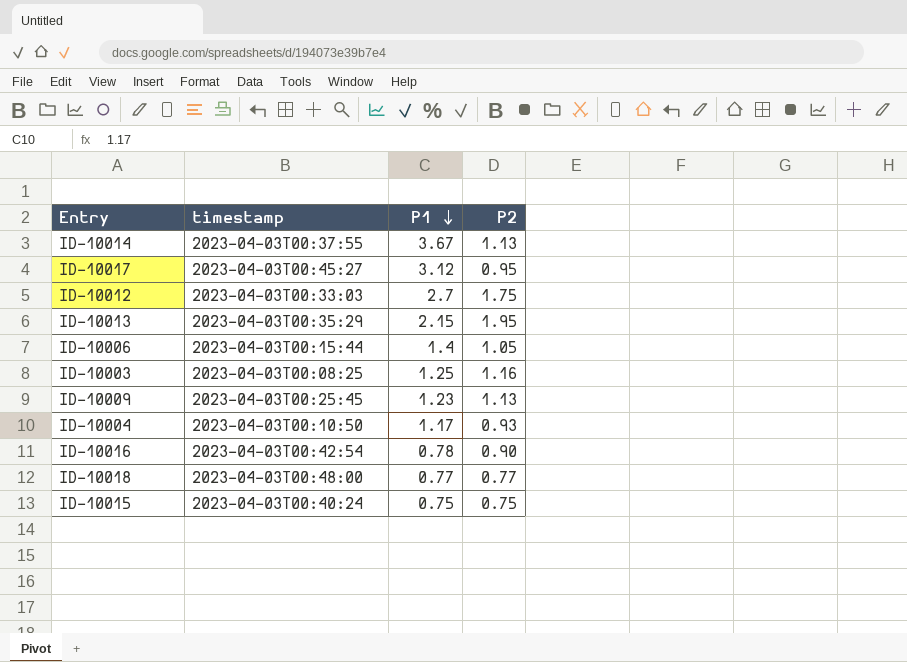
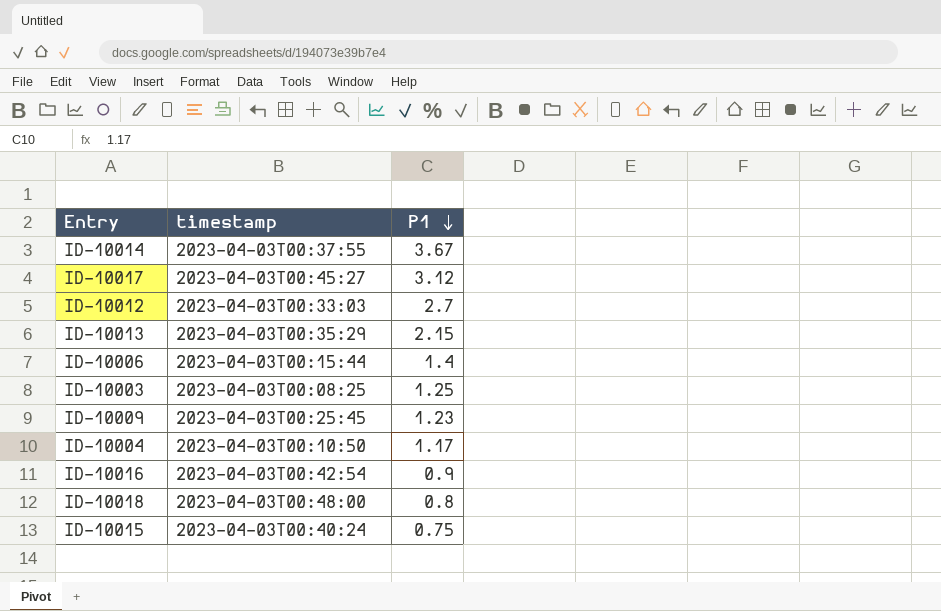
column P2 | position: 4 -> none
ID-10016 | P1: 0.78 -> 0.9
ID-10018 | P1: 0.77 -> 0.8

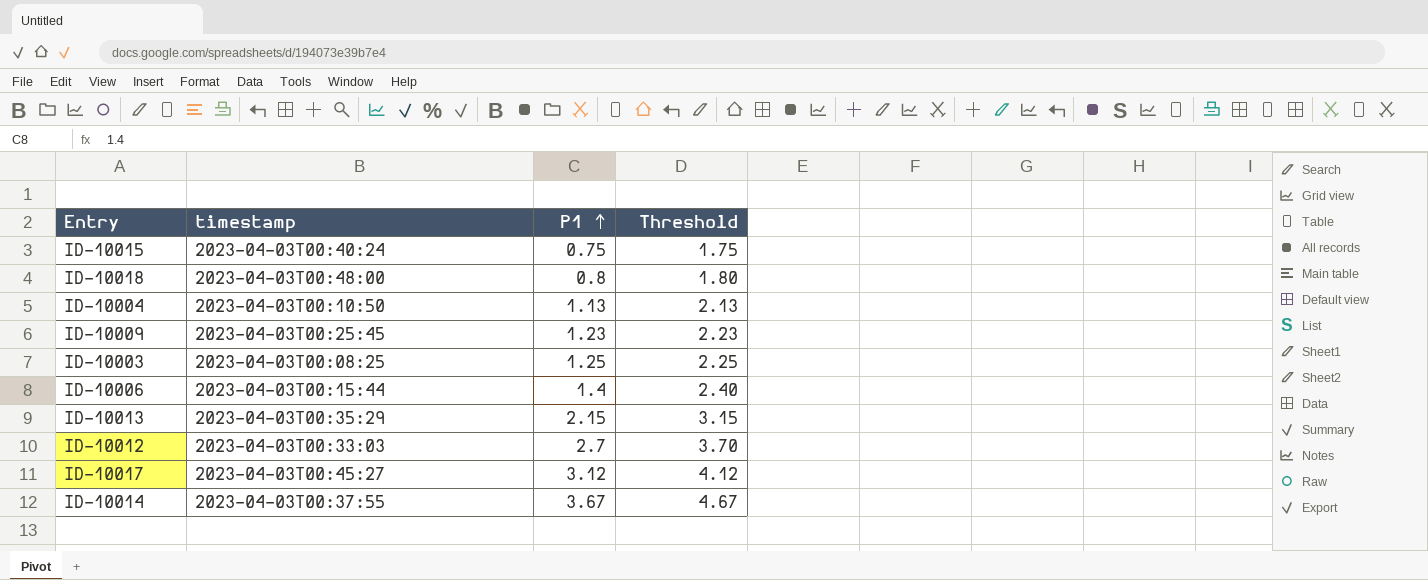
row order: P1 descending -> P1 ascending
column Threshold | formula: none -> [P1] + 1
row ID-10016: 2023-04-03T00:42:54 | 0.9 -> none
ID-10004 | P1: 1.17 -> 1.13

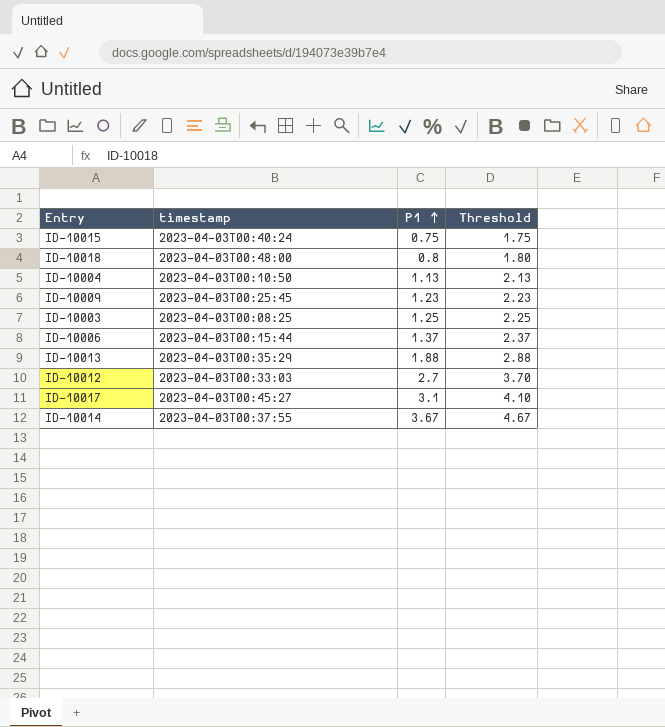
ID-10006 | P1: 1.4 -> 1.37
ID-10006 | Threshold: 2.40 -> 2.37
ID-10013 | P1: 2.15 -> 1.88
ID-10013 | Threshold: 3.15 -> 2.88
ID-10017 | P1: 3.12 -> 3.1
ID-10017 | Threshold: 4.12 -> 4.10

